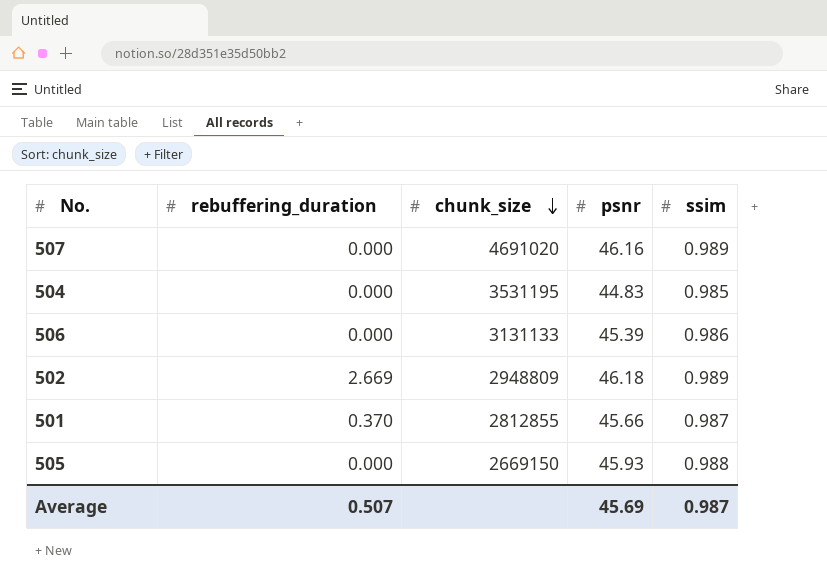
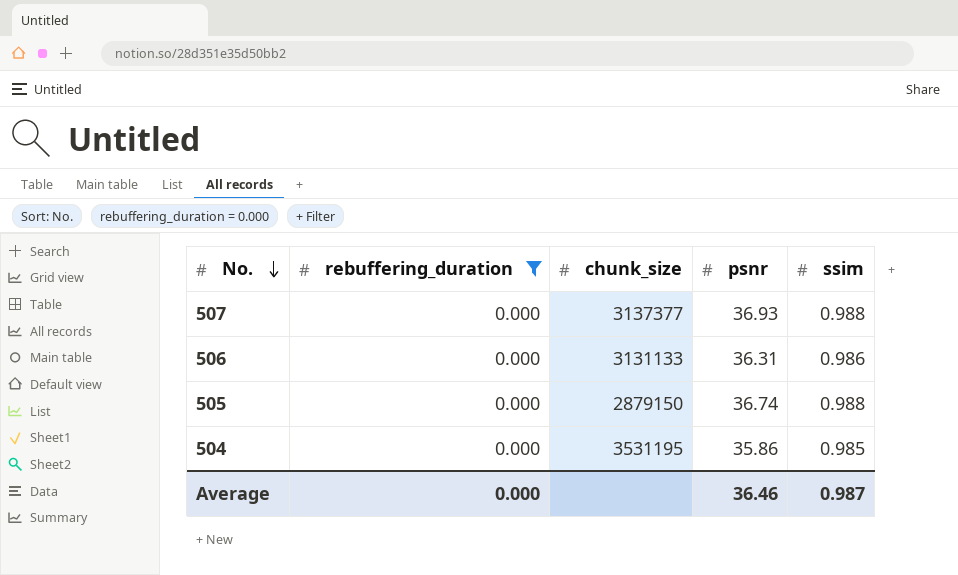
filter: none -> rebuffering_duration = 0.000
row order: chunk_size descending -> No. descending
507 | chunk_size: 4691020 -> 3137377
507 | psnr: 46.16 -> 36.93
507 | ssim: 0.989 -> 0.988
506 | psnr: 45.39 -> 36.31
505 | chunk_size: 2669150 -> 2879150
505 | psnr: 45.93 -> 36.74
504 | psnr: 44.83 -> 35.86
Average | rebuffering_duration: 0.507 -> 0.000
Average | psnr: 45.69 -> 36.46

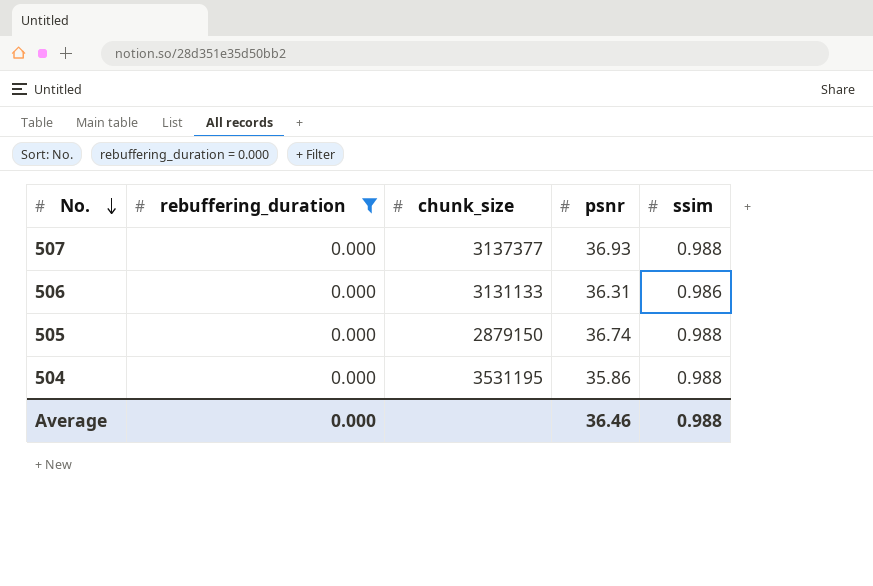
504 | ssim: 0.985 -> 0.988
Average | ssim: 0.987 -> 0.988

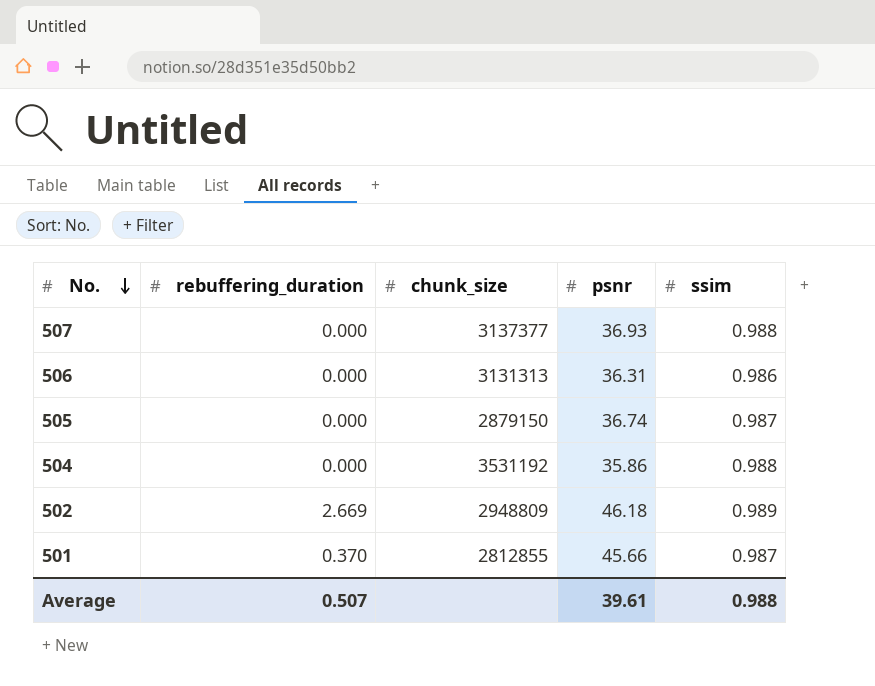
filter: rebuffering_duration = 0.000 -> none
506 | chunk_size: 3131133 -> 3131313
505 | ssim: 0.988 -> 0.987
504 | chunk_size: 3531195 -> 3531192
Average | rebuffering_duration: 0.000 -> 0.507
Average | psnr: 36.46 -> 39.61

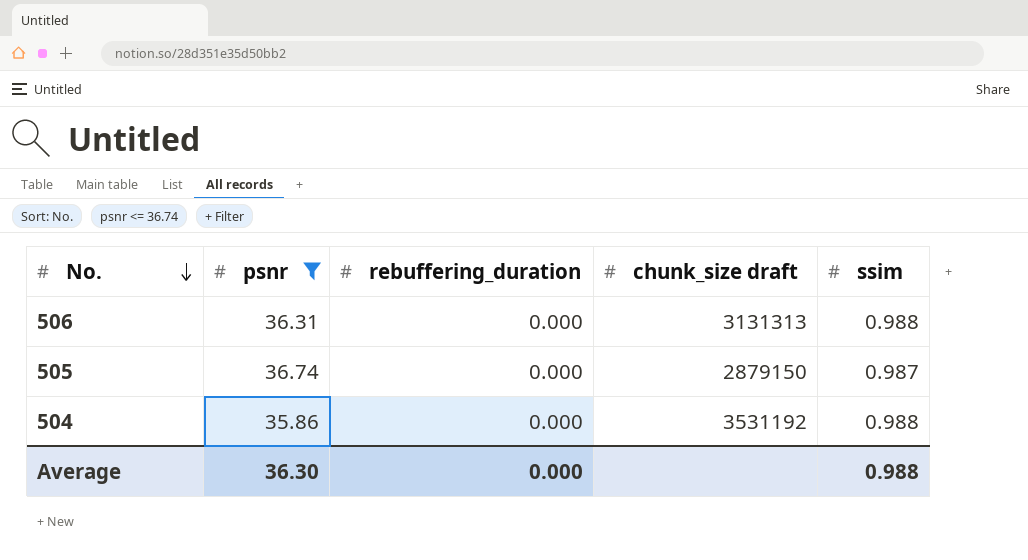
filter: none -> psnr <= 36.74
column psnr | position: 4 -> 2
column name: chunk_size -> chunk_size draft
506 | ssim: 0.986 -> 0.988
Average | psnr: 39.61 -> 36.30
Average | rebuffering_duration: 0.507 -> 0.000

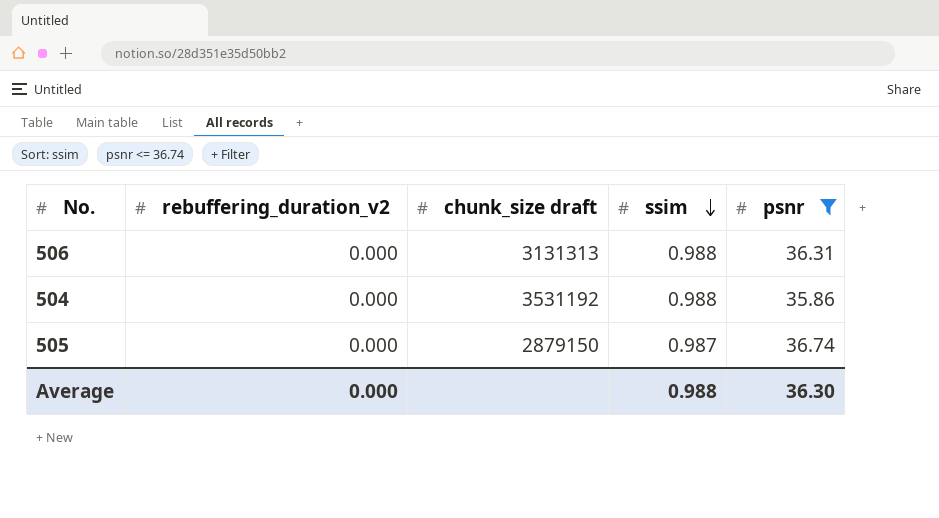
row order: No. descending -> ssim descending
column name: rebuffering_duration -> rebuffering_duration_v2
column psnr | position: 2 -> 5

